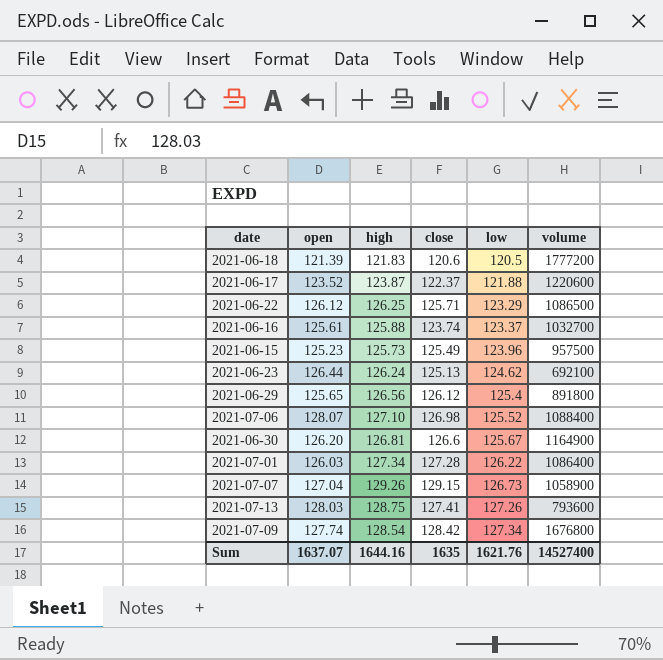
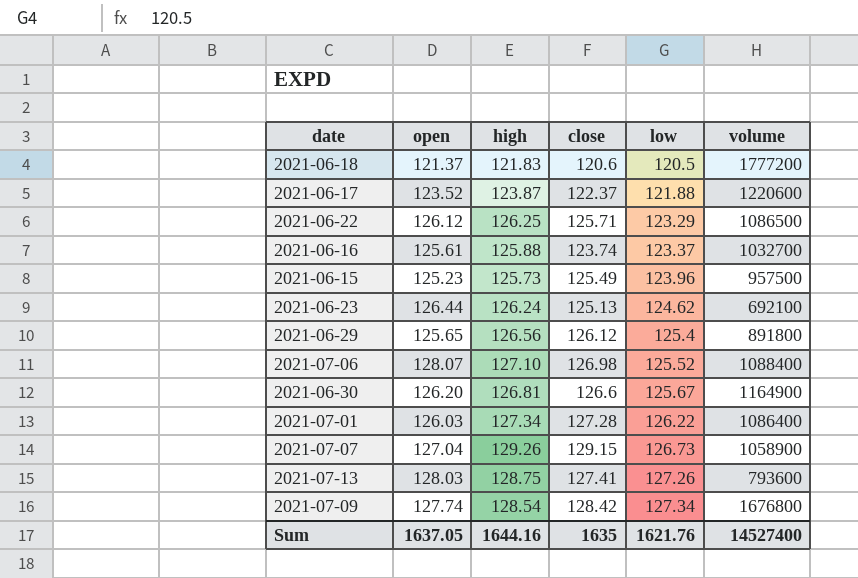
2021-06-18 | open: 121.39 -> 121.37
Sum | open: 1637.07 -> 1637.05

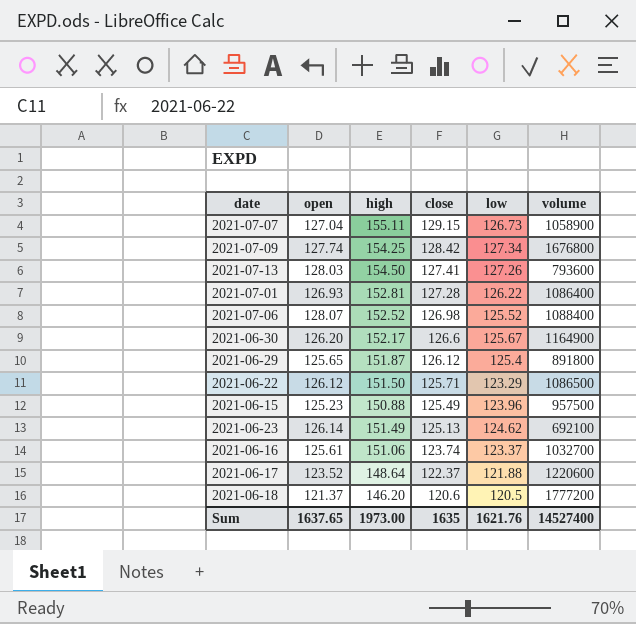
row order: low ascending -> close descending
2021-07-07 | high: 129.26 -> 155.11
2021-07-09 | high: 128.54 -> 154.25
2021-07-13 | high: 128.75 -> 154.50
2021-07-01 | open: 126.03 -> 126.93
2021-07-01 | high: 127.34 -> 152.81
2021-07-06 | high: 127.10 -> 152.52
2021-06-30 | high: 126.81 -> 152.17
2021-06-29 | high: 126.56 -> 151.87
2021-06-22 | high: 126.25 -> 151.50
2021-06-15 | high: 125.73 -> 150.88
2021-06-23 | open: 126.44 -> 126.14
2021-06-23 | high: 126.24 -> 151.49
2021-06-16 | high: 125.88 -> 151.06
2021-06-17 | high: 123.87 -> 148.64
2021-06-18 | high: 121.83 -> 146.20
Sum | open: 1637.05 -> 1637.65
Sum | high: 1644.16 -> 1973.00

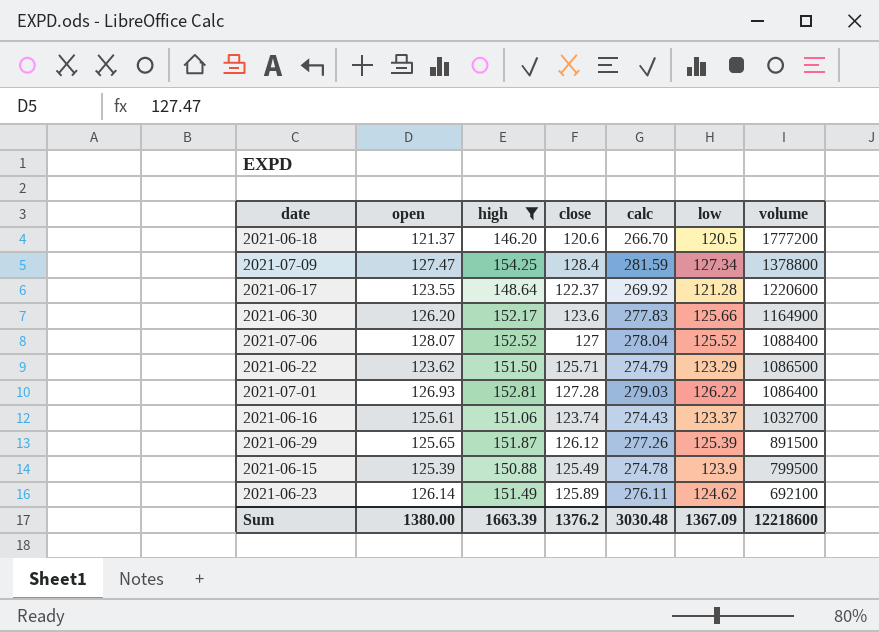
filter: none -> high <= 154.25
row order: close descending -> volume descending
column calc | formula: none -> [high] + [low]
2021-07-09 | open: 127.74 -> 127.47
2021-07-09 | close: 128.42 -> 128.4
2021-07-09 | volume: 1676800 -> 1378800
2021-06-17 | open: 123.52 -> 123.55
2021-06-17 | low: 121.88 -> 121.28
2021-06-30 | close: 126.6 -> 123.6
2021-06-30 | low: 125.67 -> 125.66
2021-07-06 | close: 126.98 -> 127
2021-06-22 | open: 126.12 -> 123.62
2021-06-29 | low: 125.4 -> 125.39
2021-06-29 | volume: 891800 -> 891500
2021-06-15 | open: 125.23 -> 125.39
2021-06-15 | low: 123.96 -> 123.9
2021-06-15 | volume: 957500 -> 799500
2021-06-23 | close: 125.13 -> 125.89
Sum | open: 1637.65 -> 1380.00
Sum | high: 1973.00 -> 1663.39
Sum | close: 1635 -> 1376.2
Sum | low: 1621.76 -> 1367.09
Sum | volume: 14527400 -> 12218600

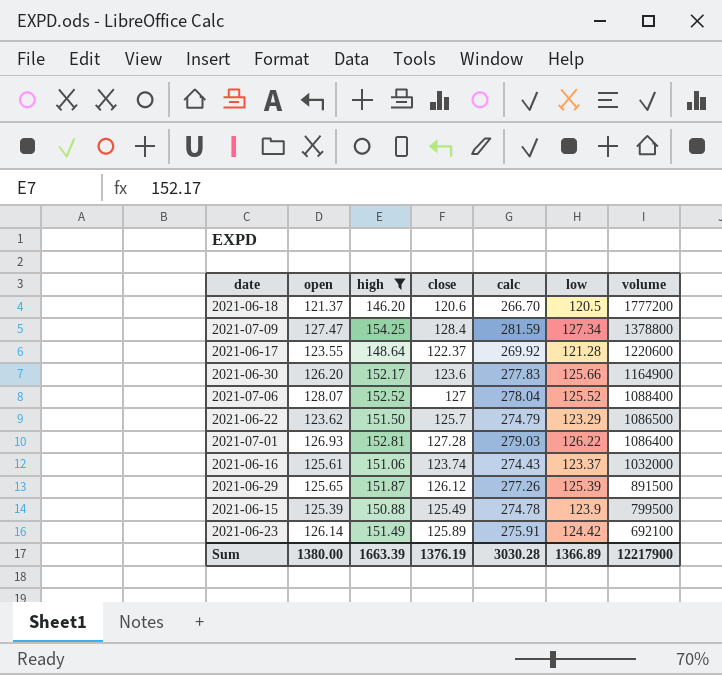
2021-06-22 | close: 125.71 -> 125.7
2021-06-16 | volume: 1032700 -> 1032000
2021-06-23 | calc: 276.11 -> 275.91
2021-06-23 | low: 124.62 -> 124.42
Sum | close: 1376.2 -> 1376.19
Sum | calc: 3030.48 -> 3030.28
Sum | low: 1367.09 -> 1366.89
Sum | volume: 12218600 -> 12217900

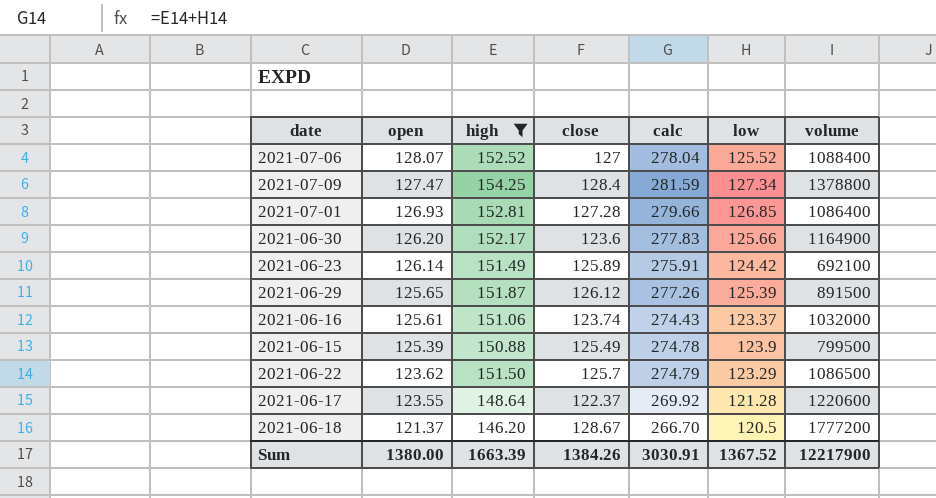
row order: volume descending -> open descending
2021-07-01 | calc: 279.03 -> 279.66
2021-07-01 | low: 126.22 -> 126.85
2021-06-18 | close: 120.6 -> 128.67
Sum | close: 1376.19 -> 1384.26
Sum | calc: 3030.28 -> 3030.91
Sum | low: 1366.89 -> 1367.52

